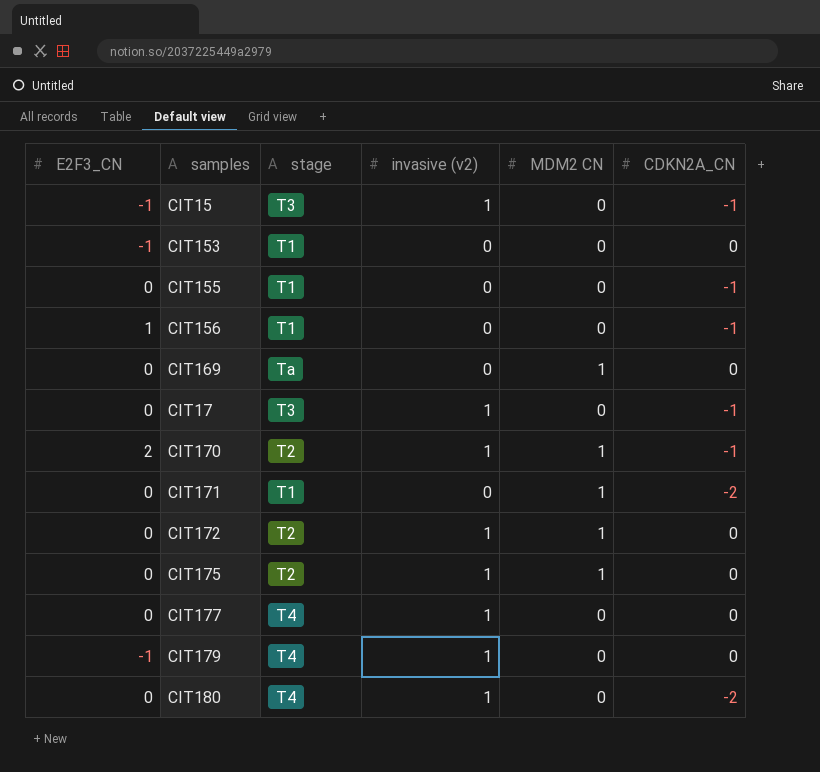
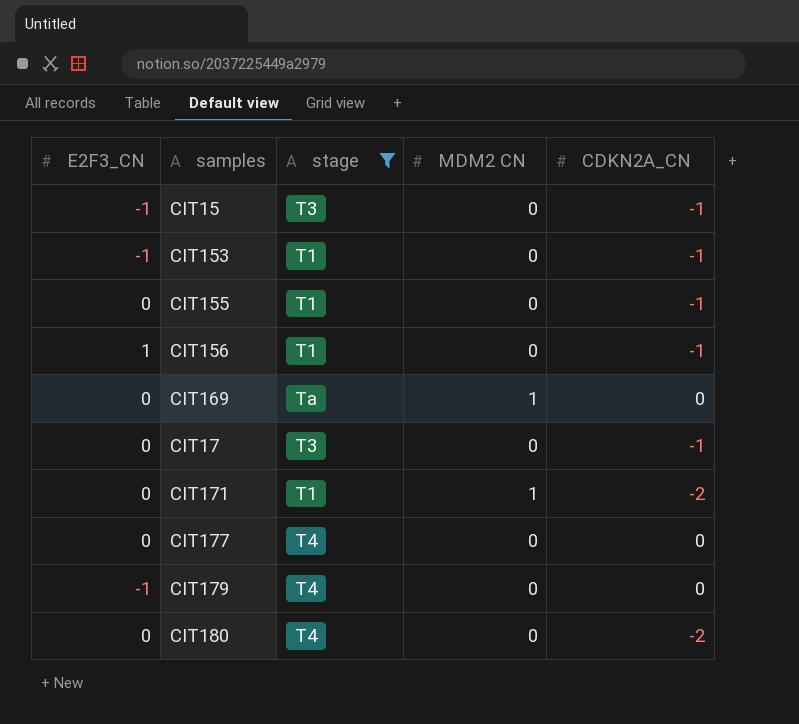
filter: none -> stage != T2
column invasive (v2) | position: 4 -> none
CIT153 | CDKN2A_CN: 0 -> -1

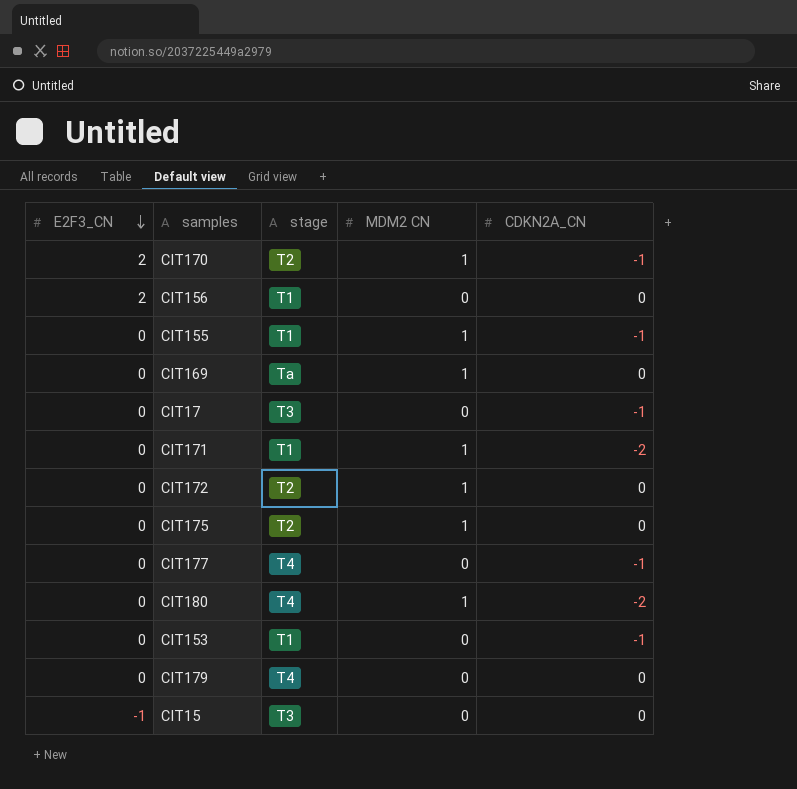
filter: stage != T2 -> none
row order: none -> E2F3_CN descending
CIT156 | E2F3_CN: 1 -> 2
CIT156 | CDKN2A_CN: -1 -> 0
CIT155 | MDM2 CN: 0 -> 1
CIT177 | CDKN2A_CN: 0 -> -1
CIT180 | MDM2 CN: 0 -> 1
CIT153 | E2F3_CN: -1 -> 0
CIT179 | E2F3_CN: -1 -> 0
CIT15 | CDKN2A_CN: -1 -> 0

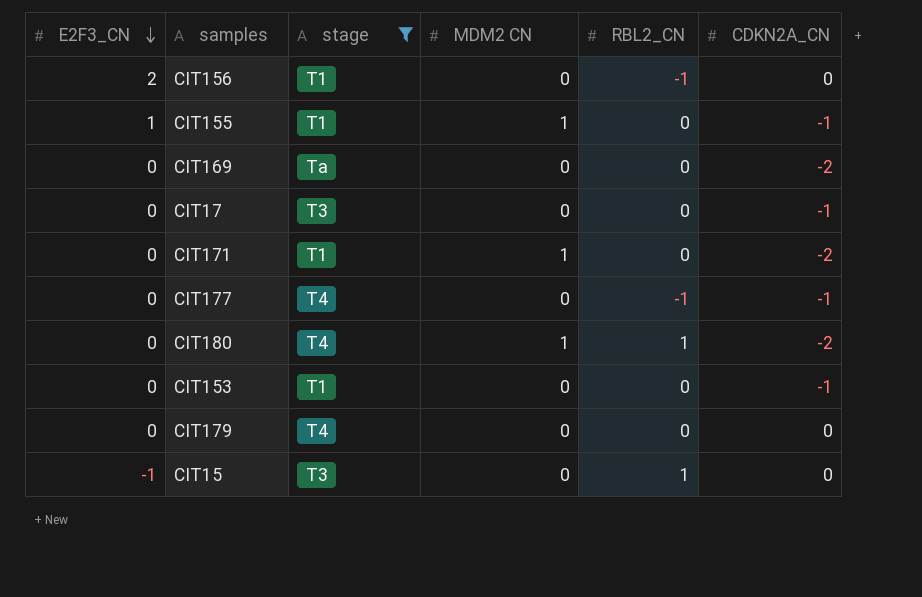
filter: none -> stage != T2
column RBL2_CN | position: none -> 5
CIT155 | E2F3_CN: 0 -> 1
CIT169 | MDM2 CN: 1 -> 0
CIT169 | CDKN2A_CN: 0 -> -2

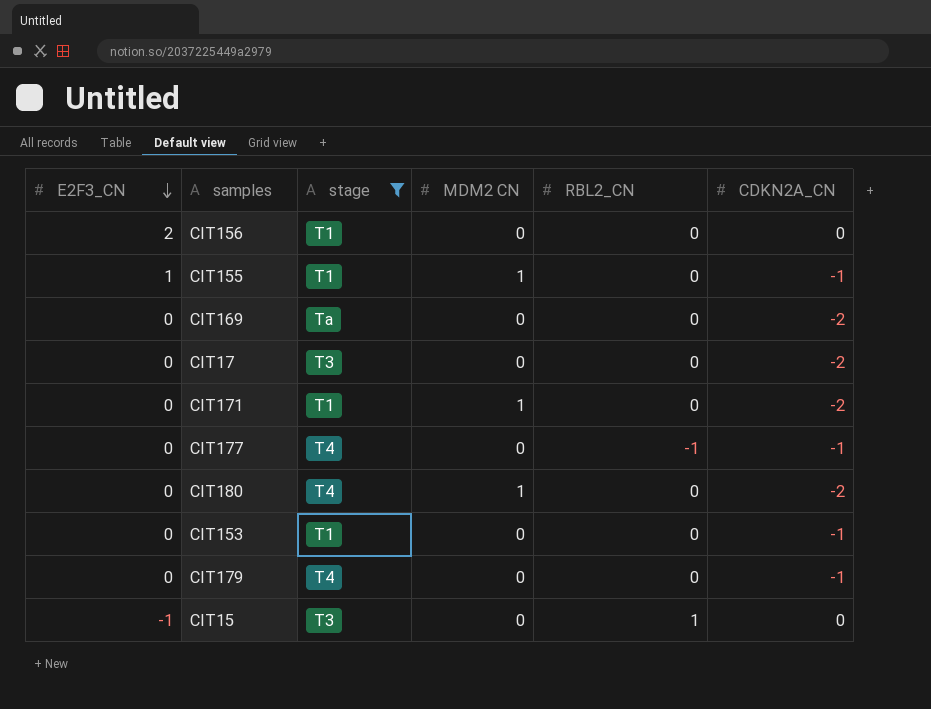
CIT156 | RBL2_CN: -1 -> 0
CIT17 | CDKN2A_CN: -1 -> -2
CIT180 | RBL2_CN: 1 -> 0
CIT179 | CDKN2A_CN: 0 -> -1

